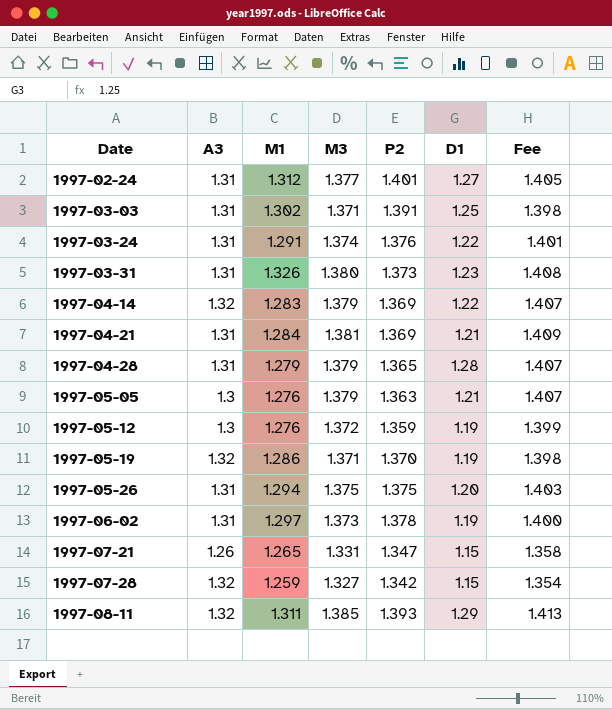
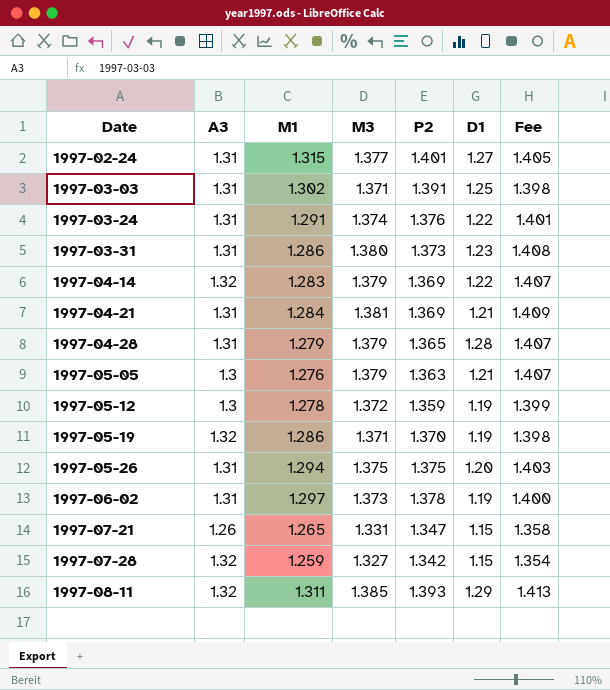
1997-02-24 | M1: 1.312 -> 1.315
1997-03-31 | M1: 1.326 -> 1.286
1997-05-12 | M1: 1.276 -> 1.278

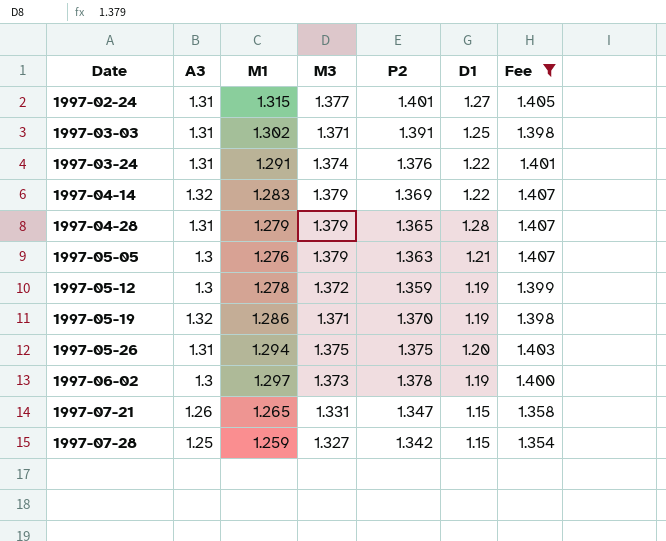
filter: none -> Fee <= 1.407
1997-06-02 | A3: 1.31 -> 1.3
1997-07-28 | A3: 1.32 -> 1.25

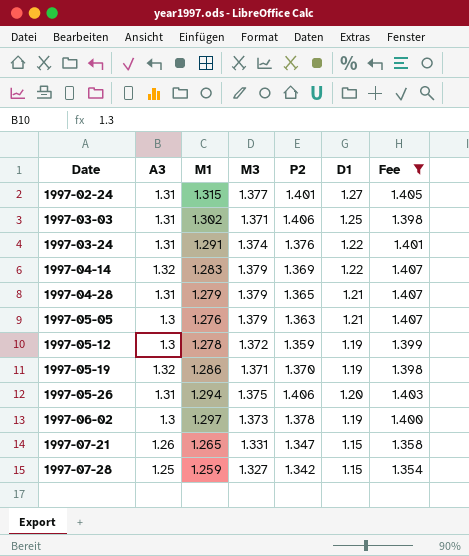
1997-03-03 | P2: 1.391 -> 1.406
1997-04-28 | D1: 1.28 -> 1.21
1997-05-26 | P2: 1.375 -> 1.406

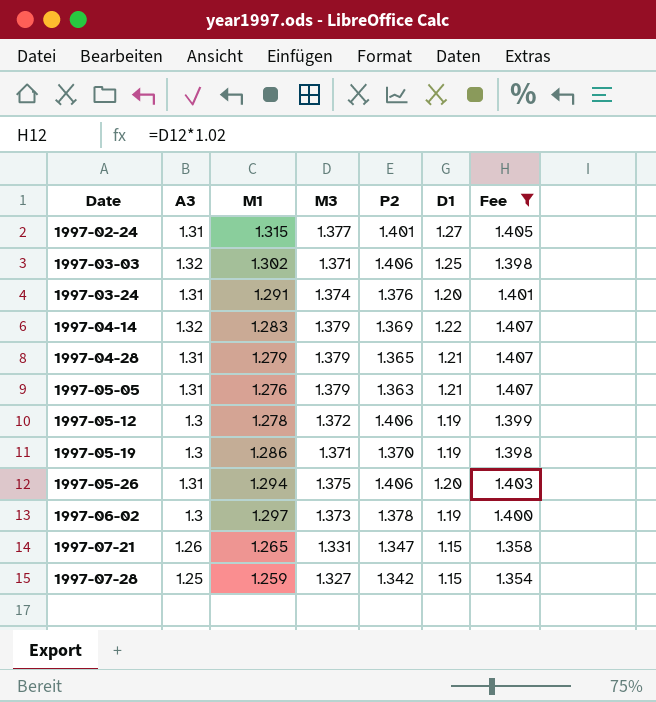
1997-03-03 | A3: 1.31 -> 1.32
1997-03-24 | D1: 1.22 -> 1.20
1997-05-05 | A3: 1.3 -> 1.31
1997-05-12 | P2: 1.359 -> 1.406
1997-05-19 | A3: 1.32 -> 1.3

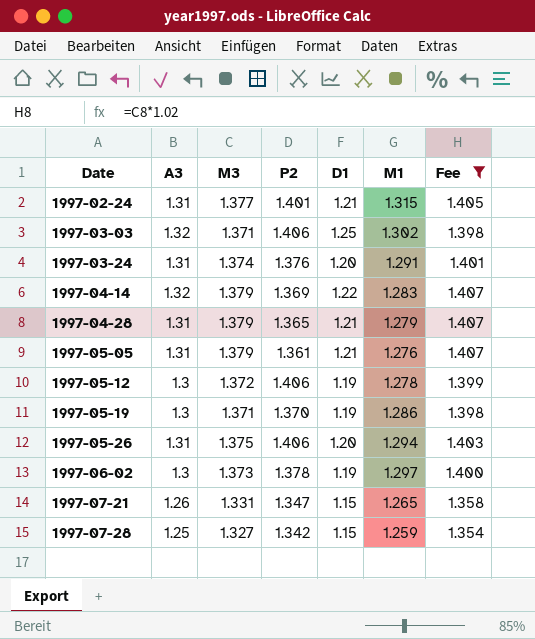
column M1 | position: 3 -> 6
1997-02-24 | D1: 1.27 -> 1.21
1997-05-05 | P2: 1.363 -> 1.361

